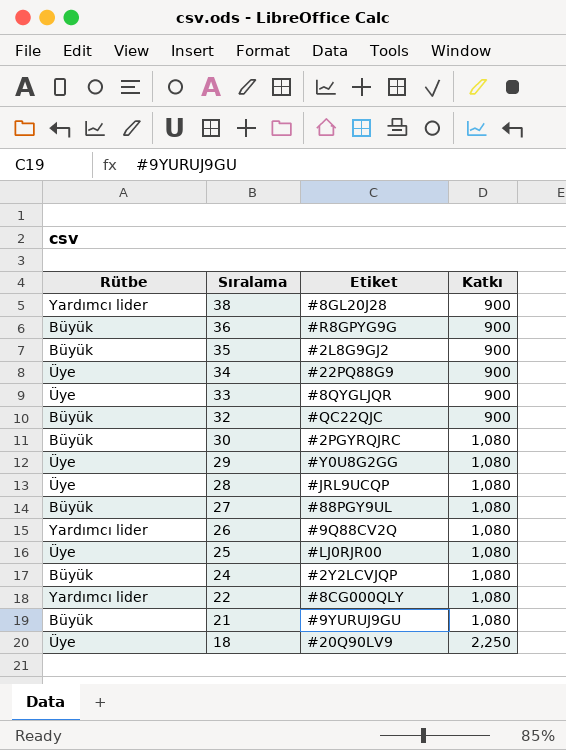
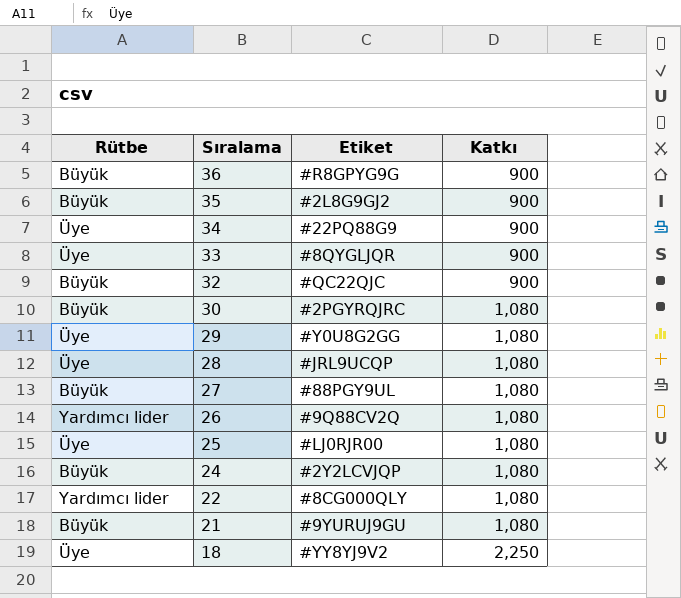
row 38: Yardımcı lider | #8GL20J28 | 900 -> none
18 | Etiket: #20Q90LV9 -> #YY8YJ9V2

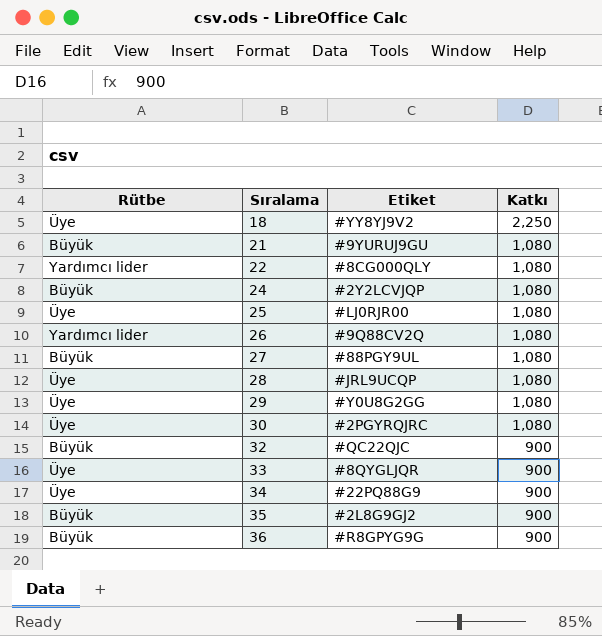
row order: Sıralama descending -> Sıralama ascending
30 | Rütbe: Büyük -> Üye

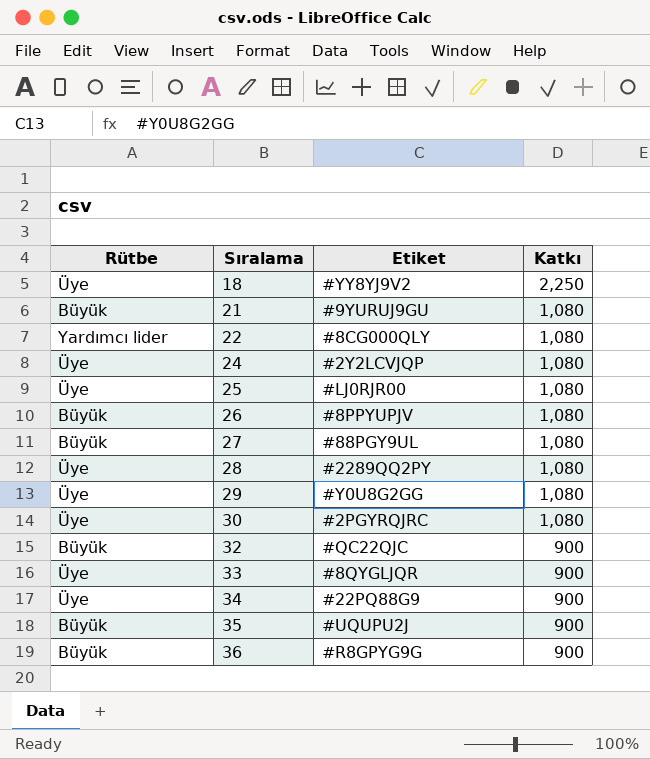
24 | Rütbe: Büyük -> Üye
26 | Rütbe: Yardımcı lider -> Büyük
26 | Etiket: #9Q88CV2Q -> #8PPYUPJV
28 | Etiket: #JRL9UCQP -> #2289QQ2PY
35 | Etiket: #2L8G9GJ2 -> #UQUPU2J

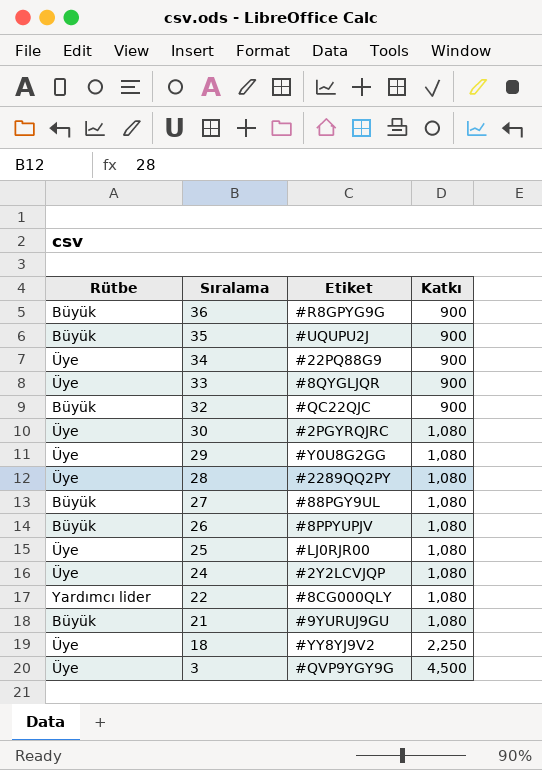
row order: Sıralama ascending -> Sıralama descending
row 3: none -> Üye | #QVP9YGY9G | 4,500

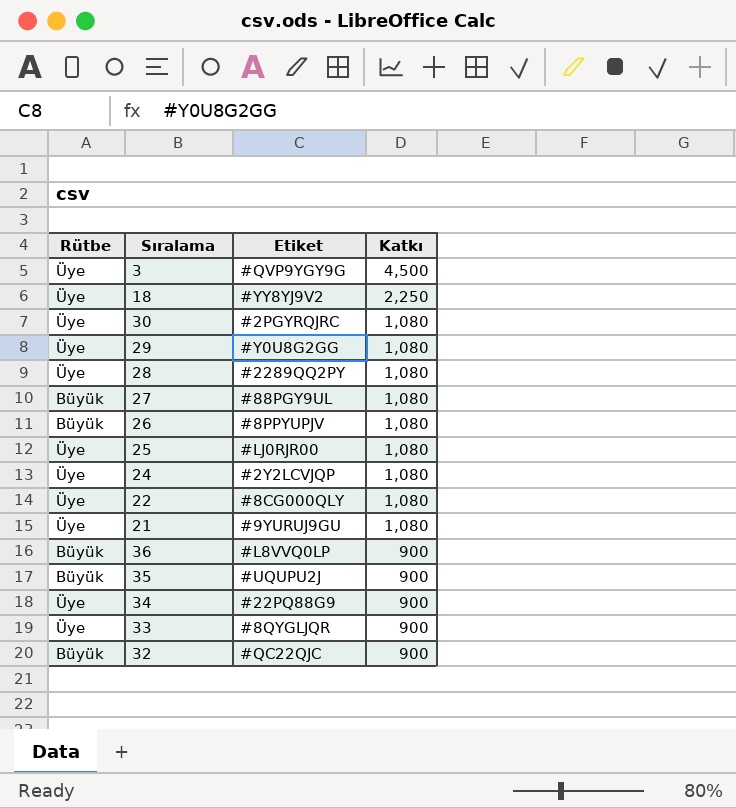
row order: Sıralama descending -> Katkı descending
22 | Rütbe: Yardımcı lider -> Üye
21 | Rütbe: Büyük -> Üye
36 | Etiket: #R8GPYG9G -> #L8VVQ0LP

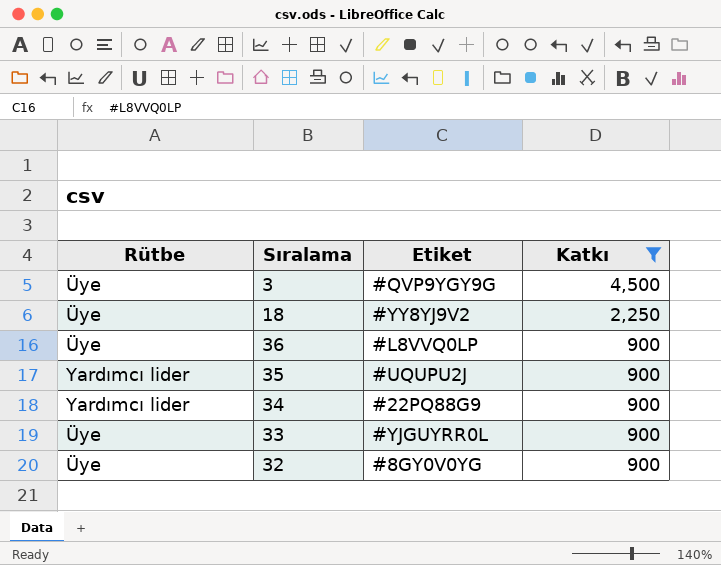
filter: none -> Katkı != 1,080
36 | Rütbe: Büyük -> Üye
35 | Rütbe: Büyük -> Yardımcı lider
34 | Rütbe: Üye -> Yardımcı lider
33 | Etiket: #8QYGLJQR -> #YJGUYRR0L
32 | Rütbe: Büyük -> Üye
32 | Etiket: #QC22QJC -> #8GY0V0YG

